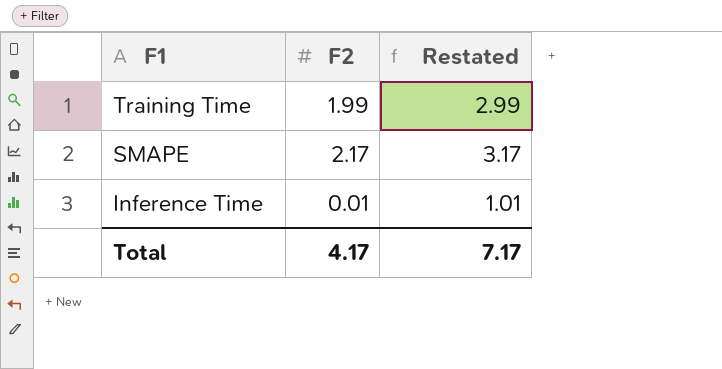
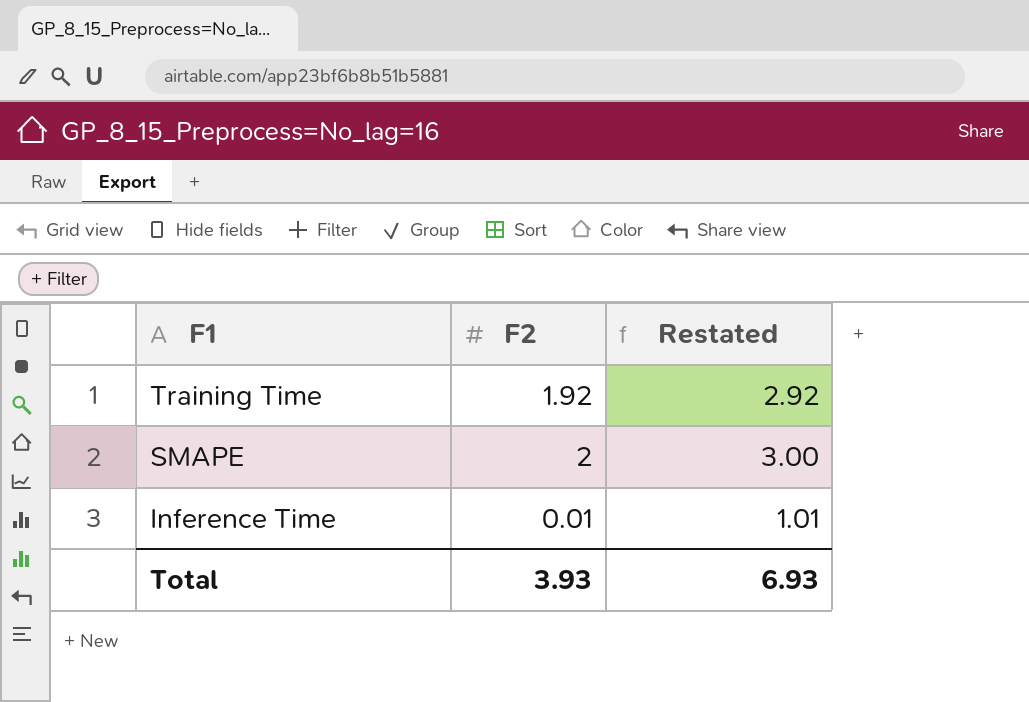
Training Time | F2: 1.99 -> 1.92
Training Time | Restated: 2.99 -> 2.92
SMAPE | F2: 2.17 -> 2
SMAPE | Restated: 3.17 -> 3.00
Total | F2: 4.17 -> 3.93
Total | Restated: 7.17 -> 6.93

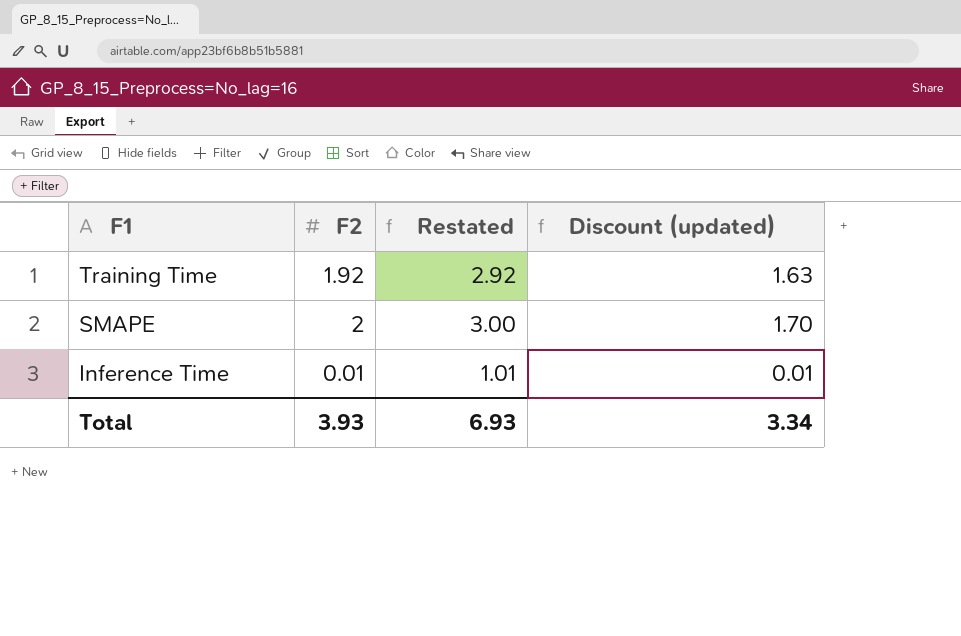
column Discount (updated) | formula: none -> [F2] * 0.85

